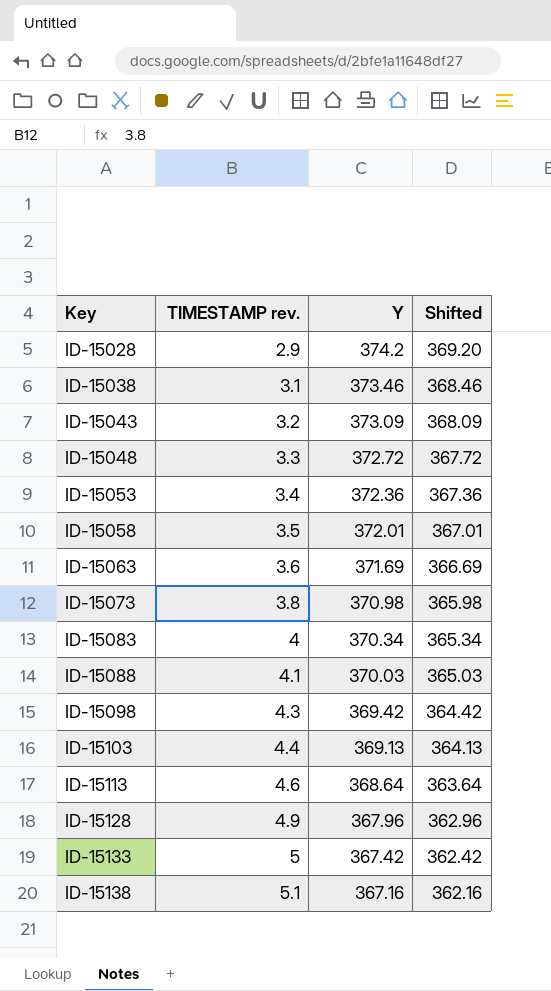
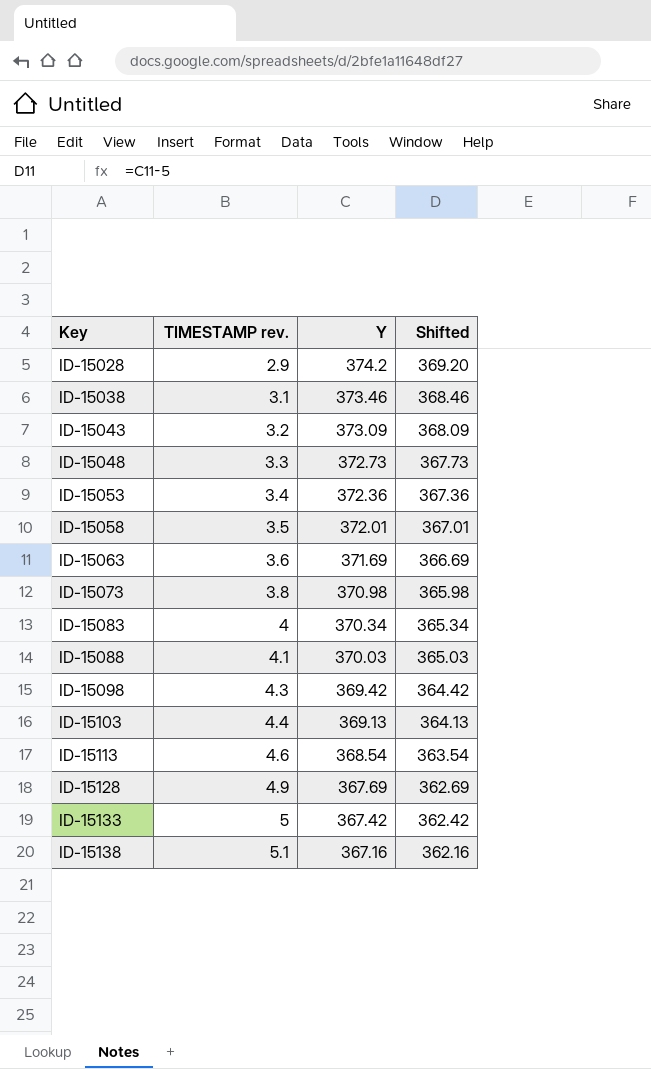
ID-15048 | Y: 372.72 -> 372.73
ID-15048 | Shifted: 367.72 -> 367.73
ID-15113 | Y: 368.64 -> 368.54
ID-15113 | Shifted: 363.64 -> 363.54
ID-15128 | Y: 367.96 -> 367.69
ID-15128 | Shifted: 362.96 -> 362.69

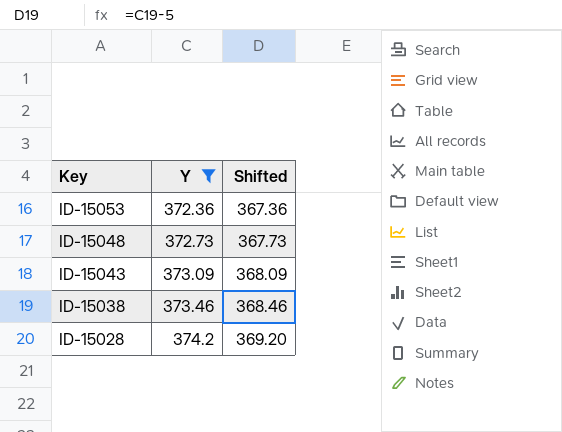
filter: none -> Y >= 372.36
row order: Key ascending -> Key descending
column TIMESTAMP rev. | position: 2 -> none

